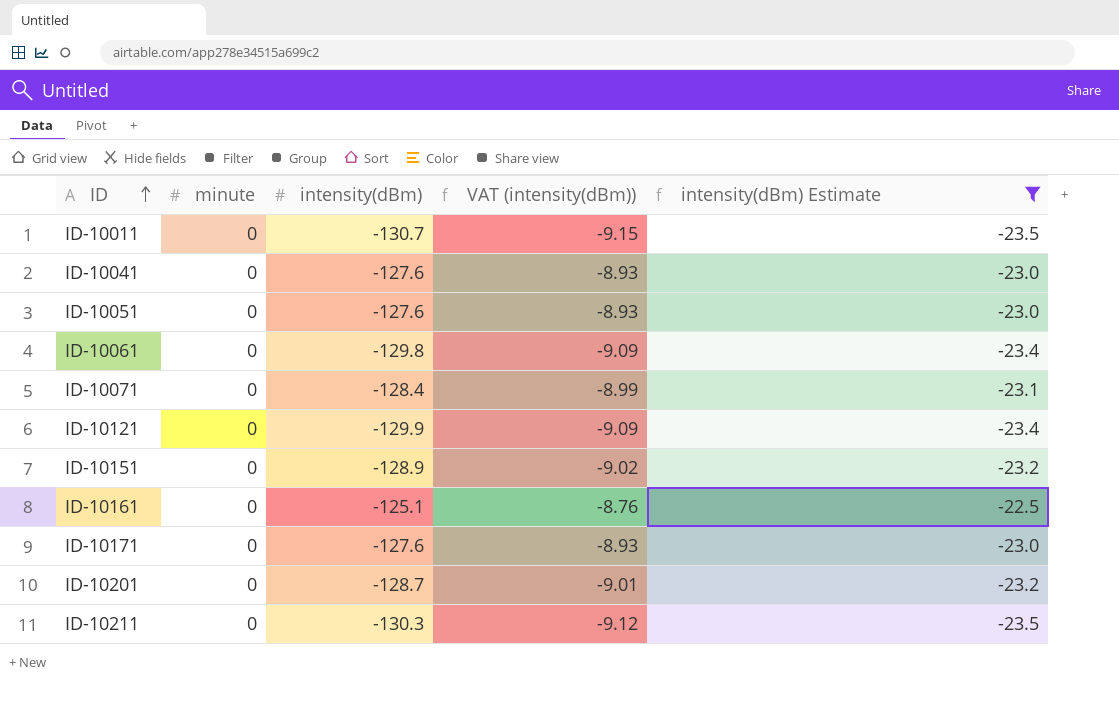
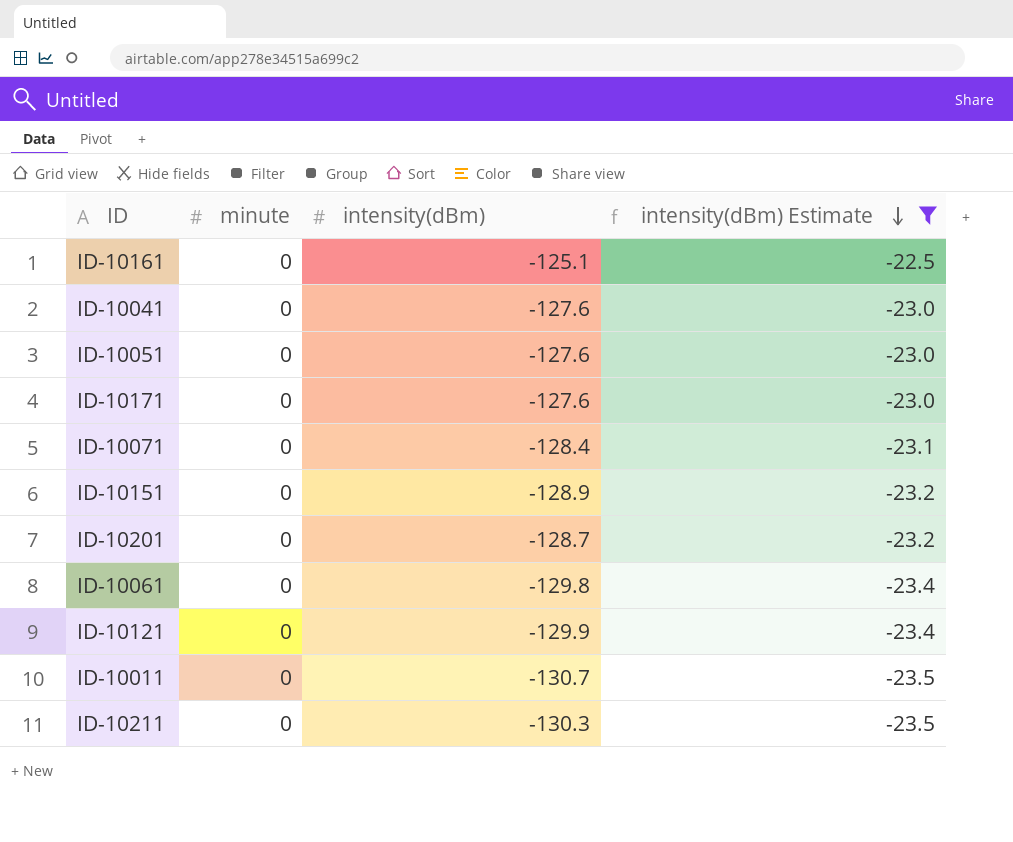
row order: ID ascending -> intensity(dBm) Estimate descending
column VAT (intensity(dBm)) | formula: [intensity(dBm)] * 0.07 -> none

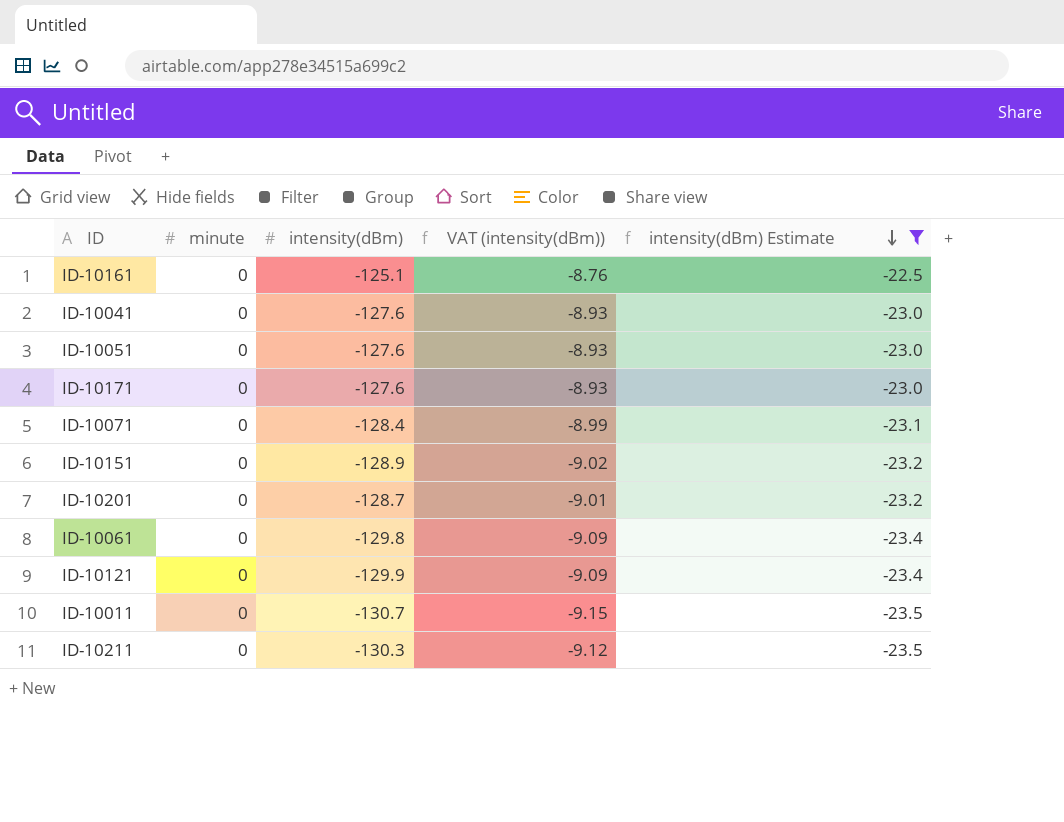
column VAT (intensity(dBm)) | formula: none -> [intensity(dBm)] * 0.07

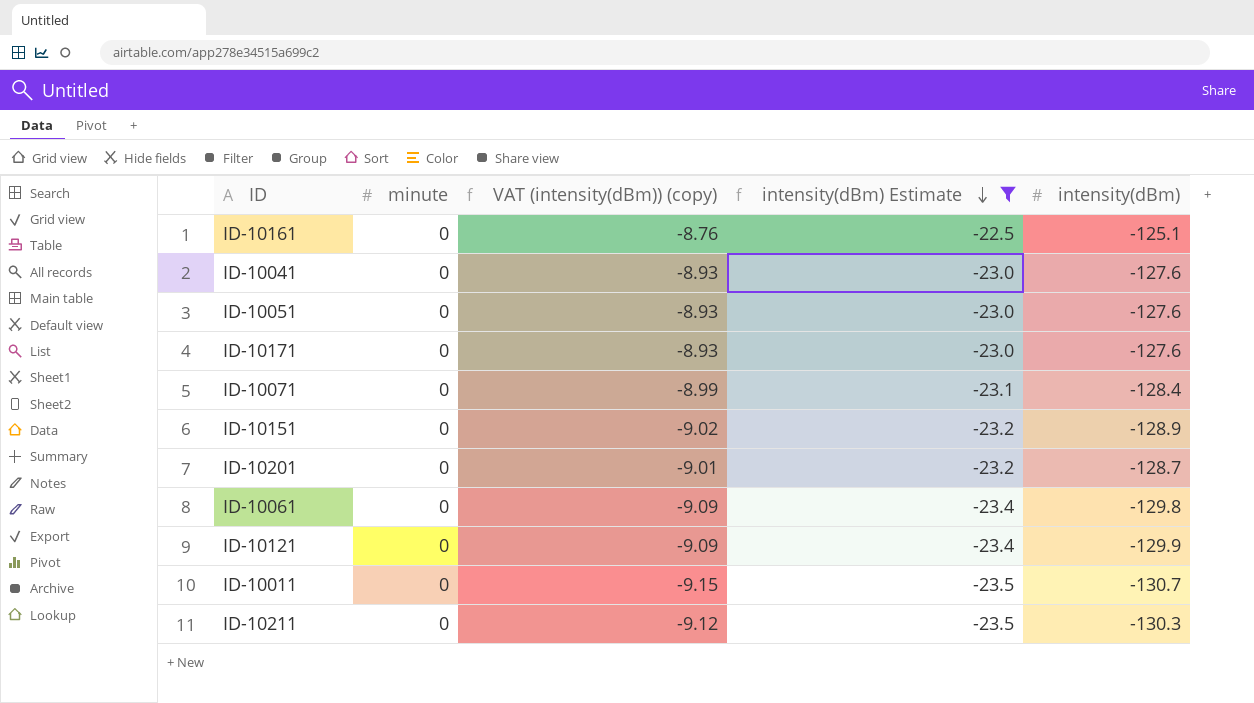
column name: VAT (intensity(dBm)) -> VAT (intensity(dBm)) (copy)
column intensity(dBm) | position: 3 -> 5

